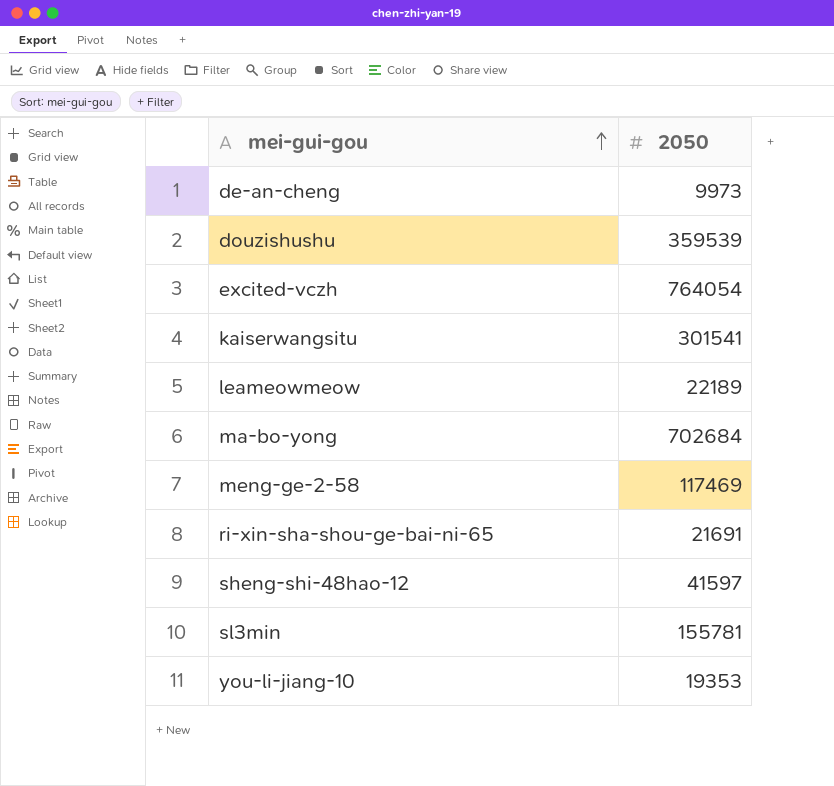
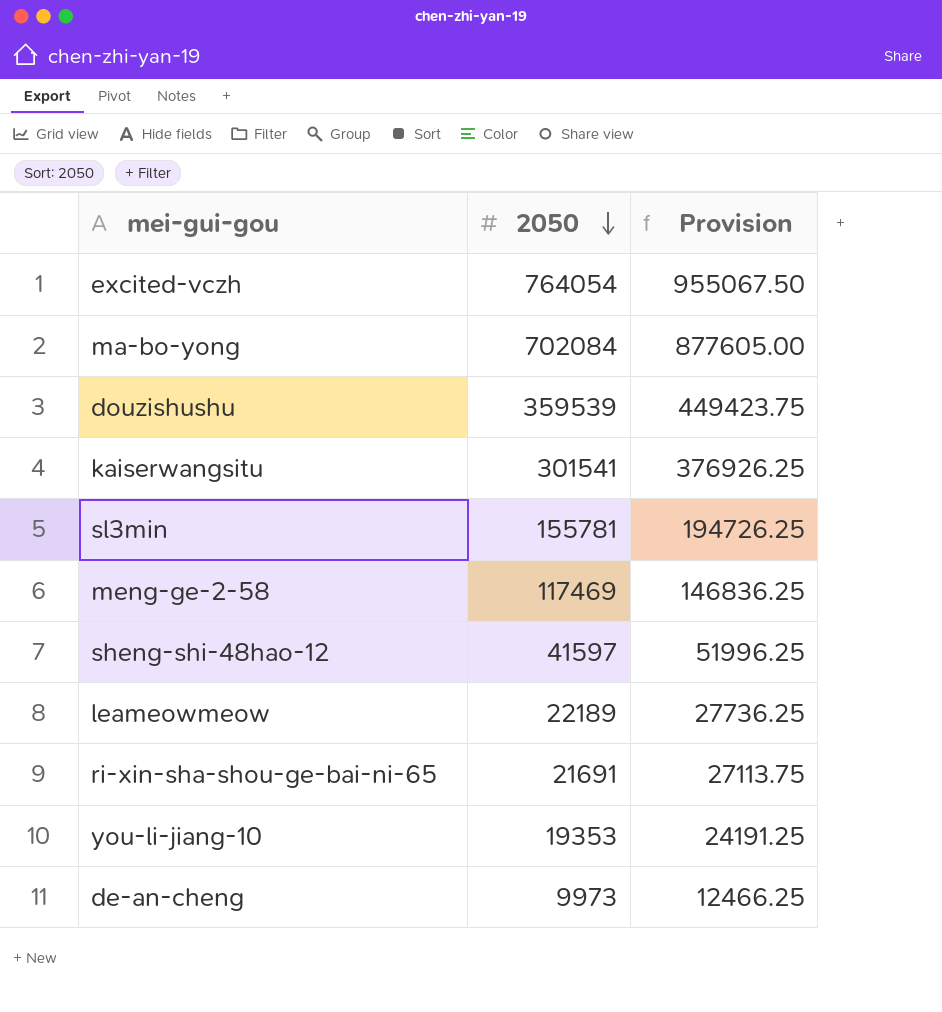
row order: mei-gui-gou ascending -> 2050 descending
column Provision | formula: none -> [2050] * 1.25
ma-bo-yong | 2050: 702684 -> 702084

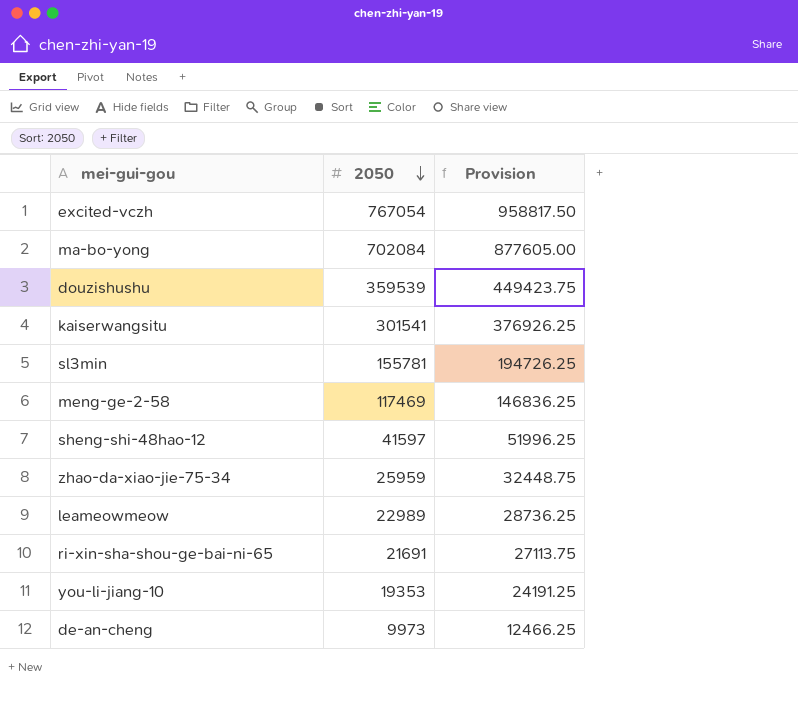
excited-vczh | 2050: 764054 -> 767054
excited-vczh | Provision: 955067.50 -> 958817.50
row zhao-da-xiao-jie-75-34: none -> 25959 | 32448.75
leameowmeow | 2050: 22189 -> 22989
leameowmeow | Provision: 27736.25 -> 28736.25

